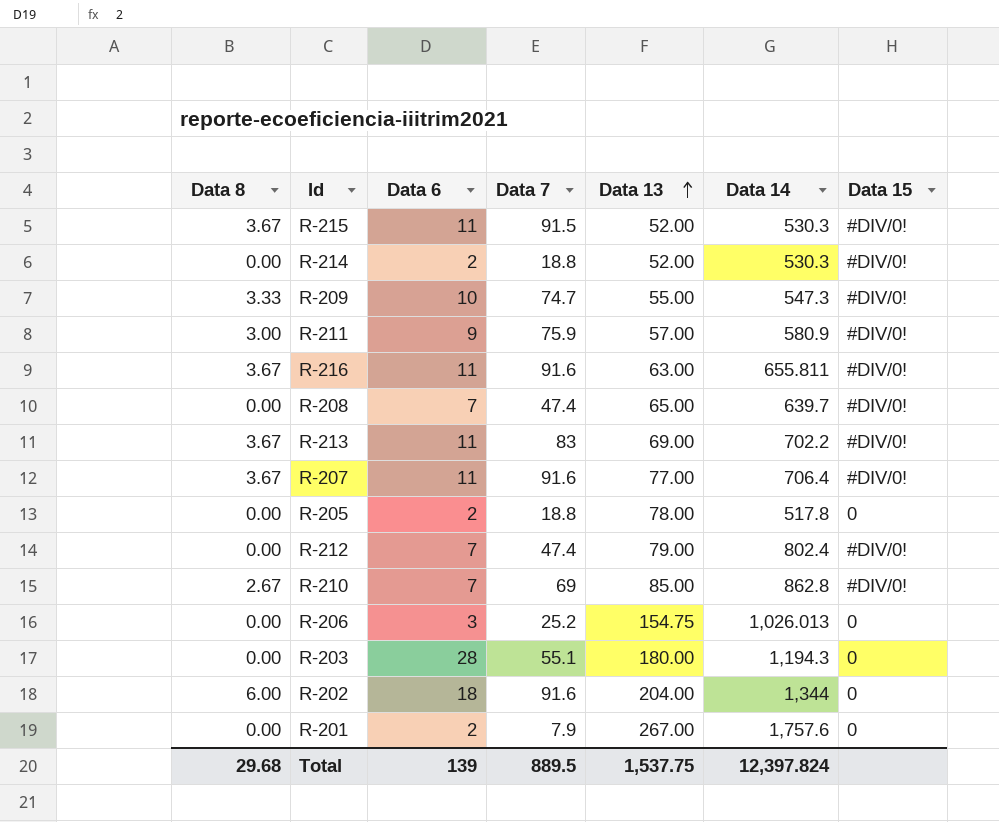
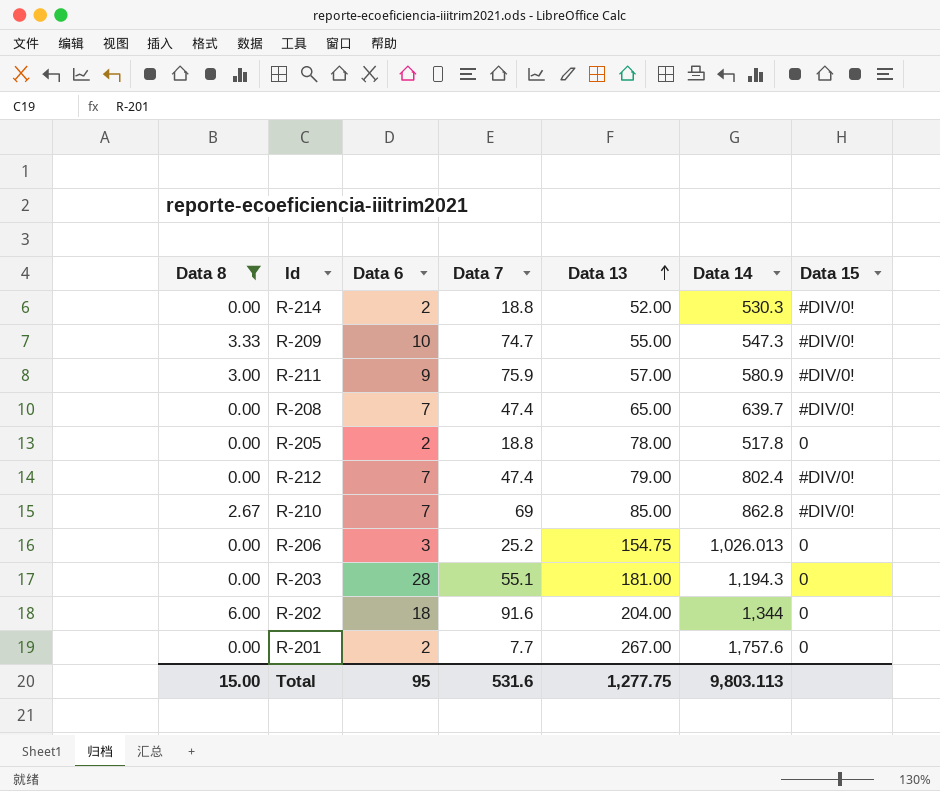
filter: none -> Data 8 != 3.67
R-203 | Data 13: 180.00 -> 181.00
R-201 | Data 7: 7.9 -> 7.7
Total | Data 8: 29.68 -> 15.00
Total | Data 6: 139 -> 95
Total | Data 7: 889.5 -> 531.6
Total | Data 13: 1,537.75 -> 1,277.75
Total | Data 14: 12,397.824 -> 9,803.113

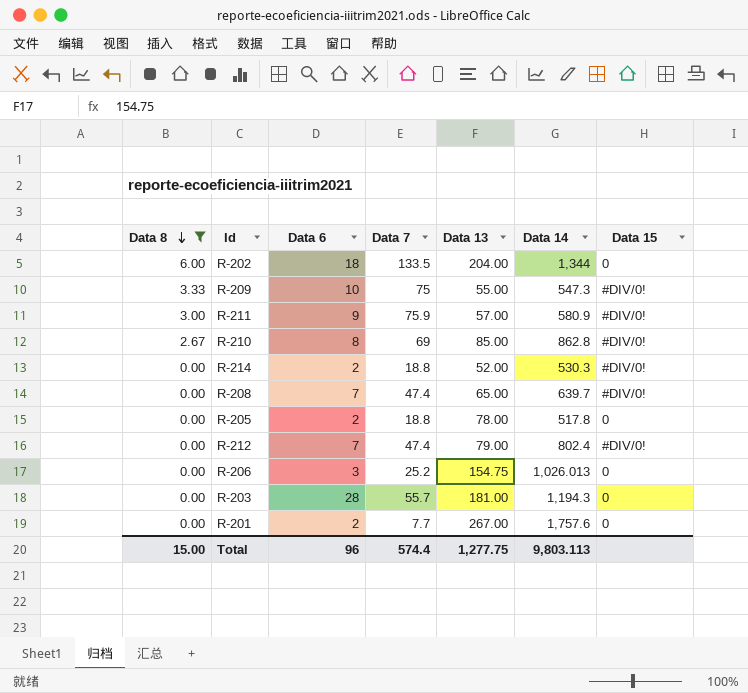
row order: Data 13 ascending -> Data 8 descending
R-202 | Data 7: 91.6 -> 133.5
R-209 | Data 7: 74.7 -> 75
R-210 | Data 6: 7 -> 8
R-203 | Data 7: 55.1 -> 55.7
Total | Data 6: 95 -> 96
Total | Data 7: 531.6 -> 574.4

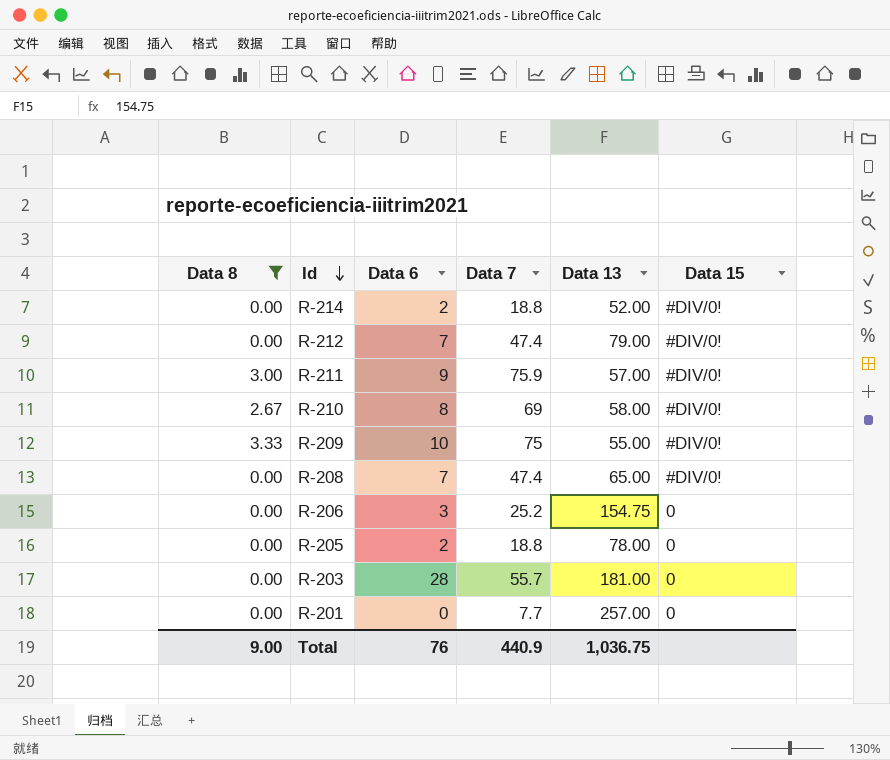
row order: Data 8 descending -> Id descending
column Data 14 | position: 6 -> none
row R-202: 6.00 | 18 | 133.5 | 204.00 | 1,344 | 0 -> none
R-210 | Data 13: 85.00 -> 58.00
R-201 | Data 6: 2 -> 0
R-201 | Data 13: 267.00 -> 257.00
Total | Data 8: 15.00 -> 9.00
Total | Data 6: 96 -> 76
Total | Data 7: 574.4 -> 440.9
Total | Data 13: 1,277.75 -> 1,036.75

